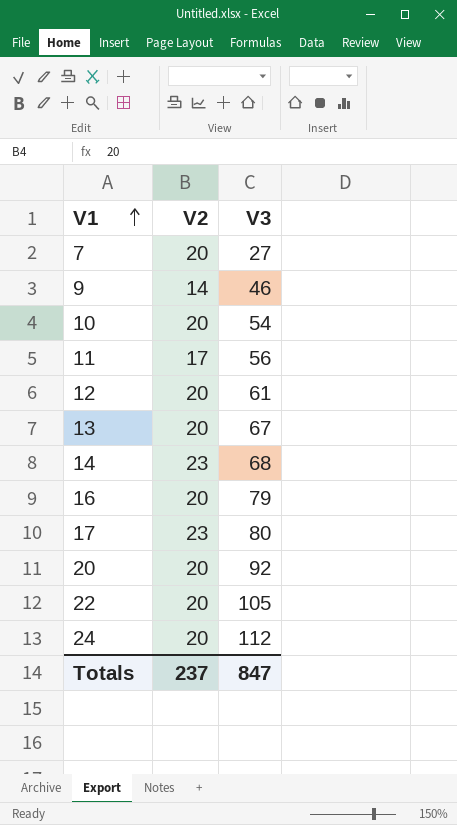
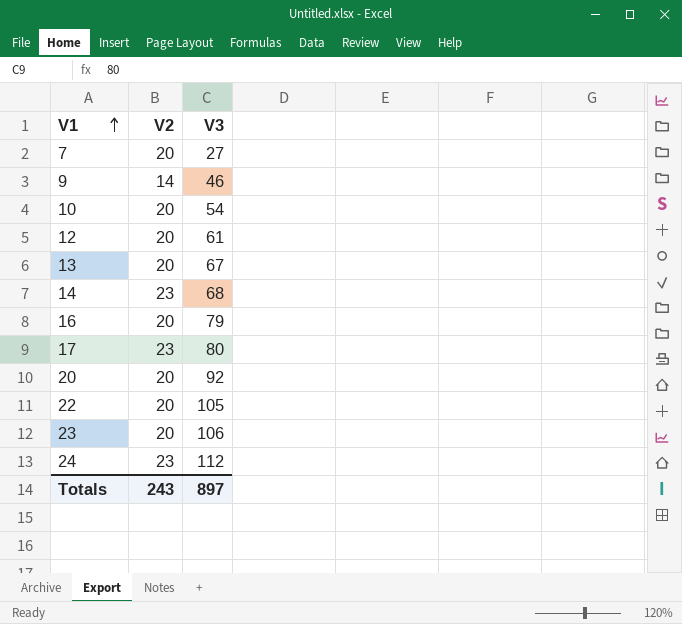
row 11: 17 | 56 -> none
row 23: none -> 20 | 106
24 | V2: 20 -> 23
Totals | V2: 237 -> 243
Totals | V3: 847 -> 897

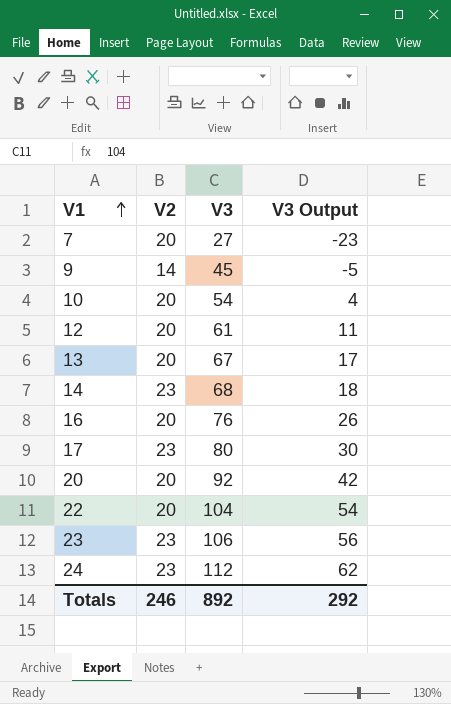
column V3 Output | formula: none -> [V3] - 50
9 | V3: 46 -> 45
16 | V3: 79 -> 76
22 | V3: 105 -> 104
23 | V2: 20 -> 23
Totals | V2: 243 -> 246
Totals | V3: 897 -> 892

